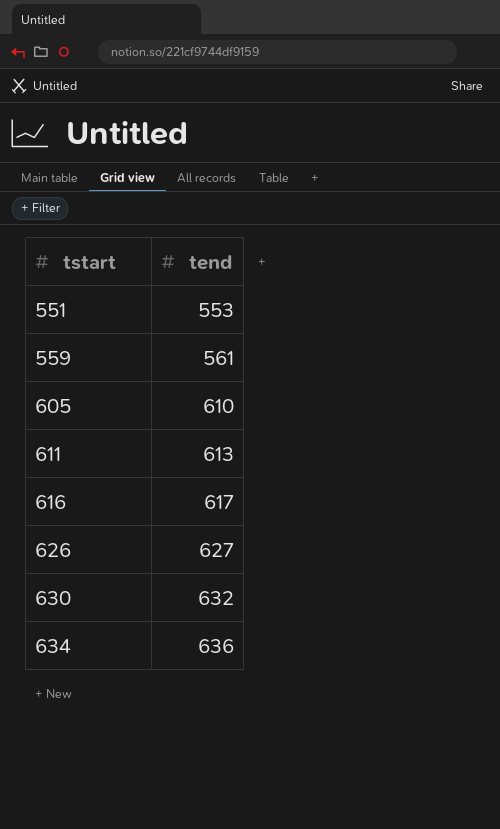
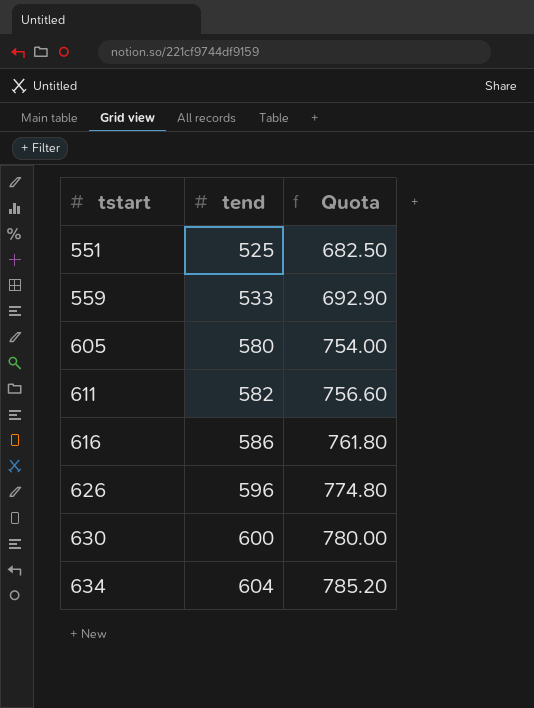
column Quota | formula: none -> [tend] * 1.3
551 | tend: 553 -> 525
559 | tend: 561 -> 533
605 | tend: 610 -> 580
611 | tend: 613 -> 582
616 | tend: 617 -> 586
626 | tend: 627 -> 596
630 | tend: 632 -> 600
634 | tend: 636 -> 604

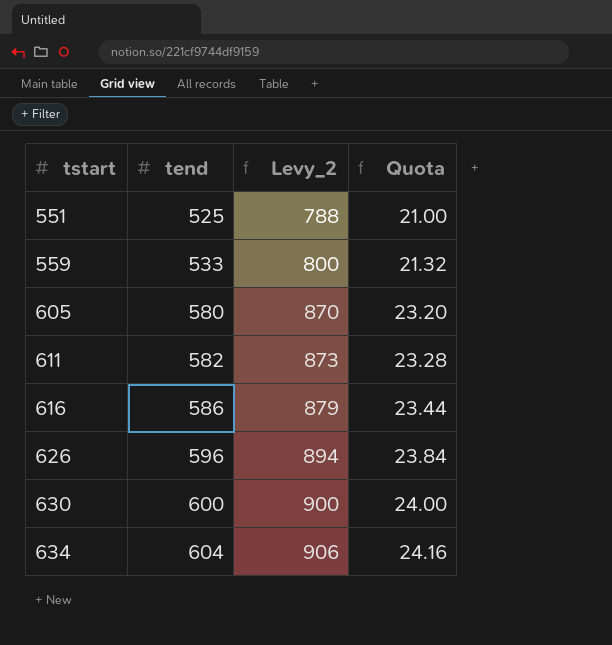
column Levy_2 | formula: none -> [tend] * 1.5
column Quota | formula: [tend] * 1.3 -> [tend] * 0.04

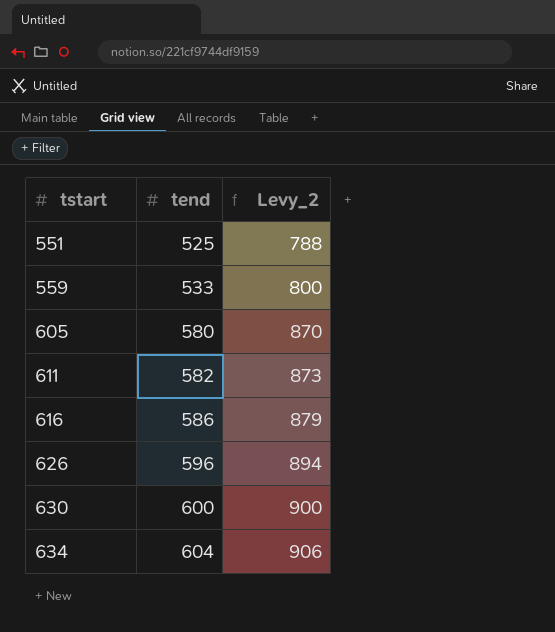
column Quota | formula: [tend] * 0.04 -> none

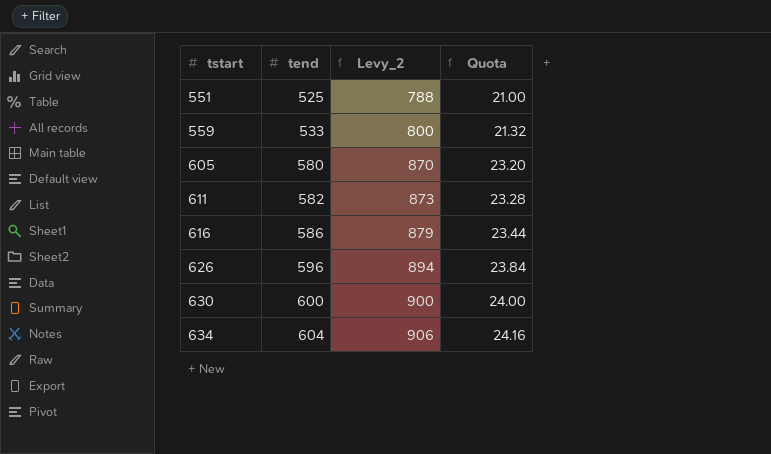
column Quota | formula: none -> [tend] * 0.04

